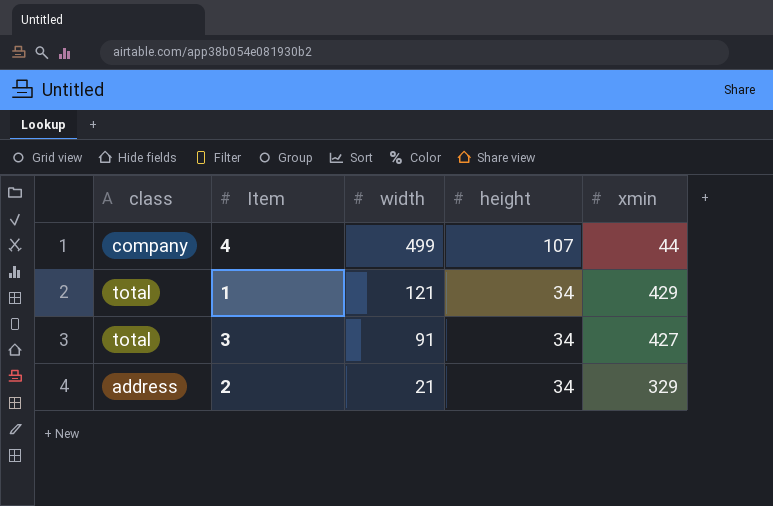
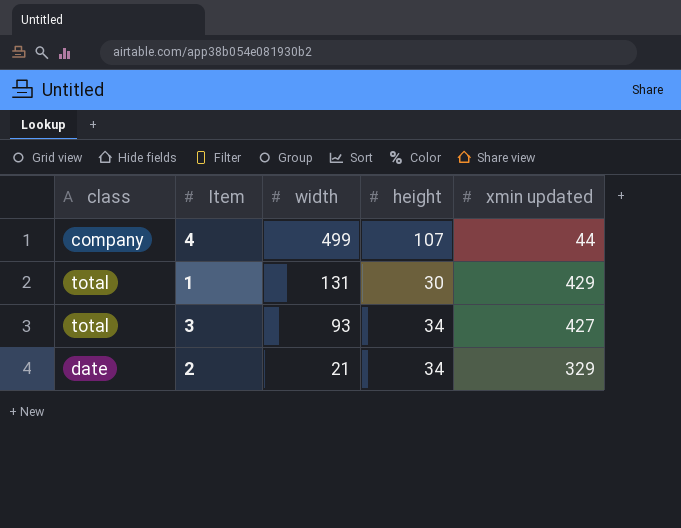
column name: xmin -> xmin updated
1 | width: 121 -> 131
1 | height: 34 -> 30
3 | width: 91 -> 93
2 | class: address -> date

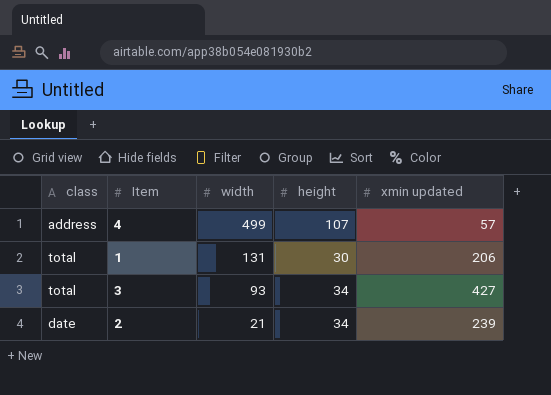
4 | class: company -> address
4 | xmin updated: 44 -> 57
1 | xmin updated: 429 -> 206
2 | xmin updated: 329 -> 239

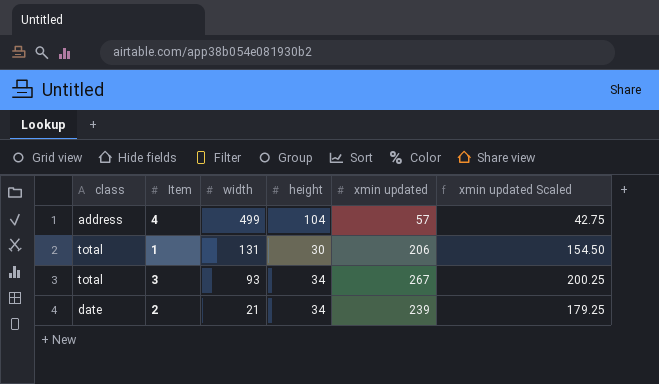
column xmin updated Scaled | formula: none -> [xmin updated] * 0.75
4 | height: 107 -> 104
3 | xmin updated: 427 -> 267

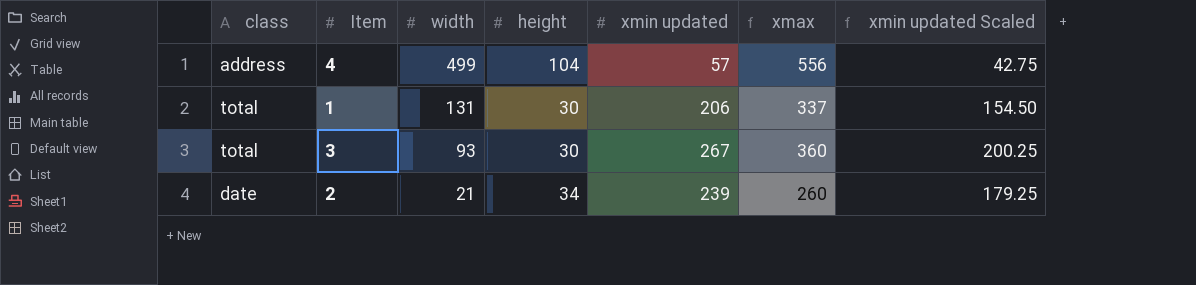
column xmax | formula: none -> [width] + [xmin updated]
3 | height: 34 -> 30

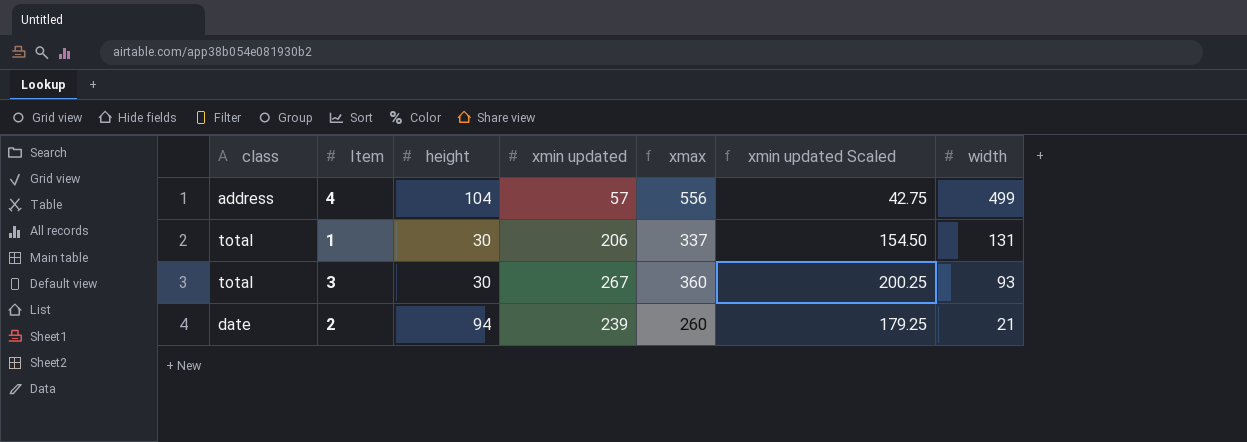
column width | position: 3 -> 7
2 | height: 34 -> 94

